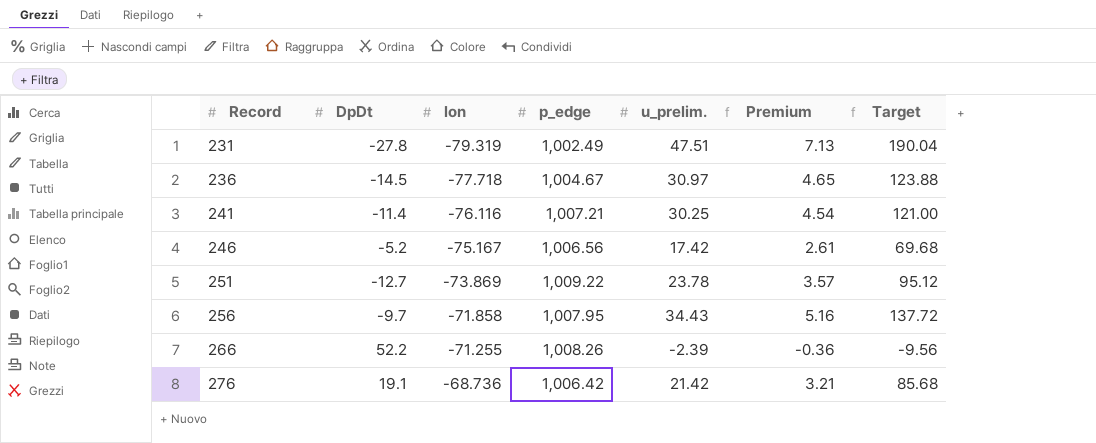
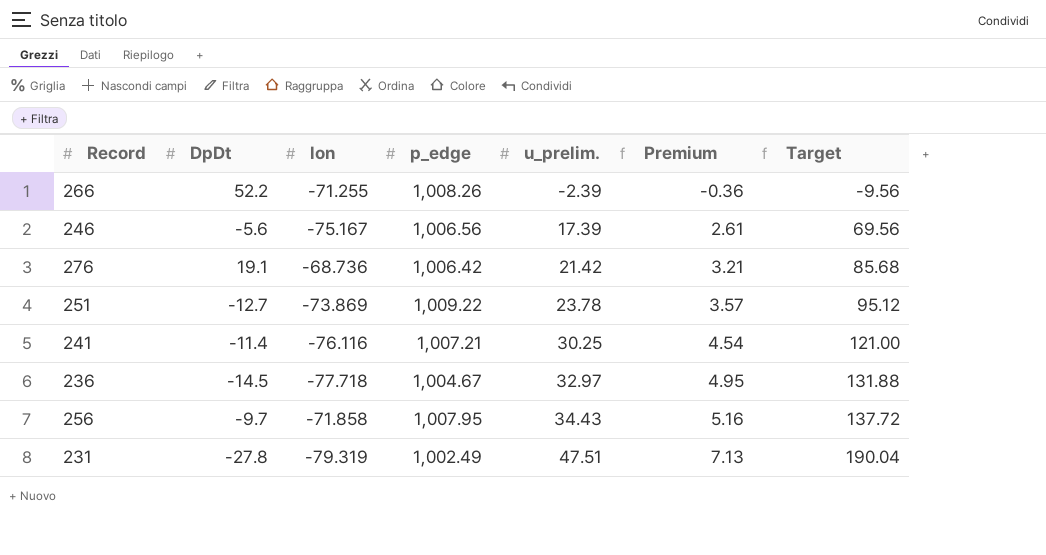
row order: Record ascending -> u_prelim. ascending
246 | DpDt: -5.2 -> -5.6
246 | u_prelim.: 17.42 -> 17.39
246 | Target: 69.68 -> 69.56
236 | u_prelim.: 30.97 -> 32.97
236 | Premium: 4.65 -> 4.95
236 | Target: 123.88 -> 131.88

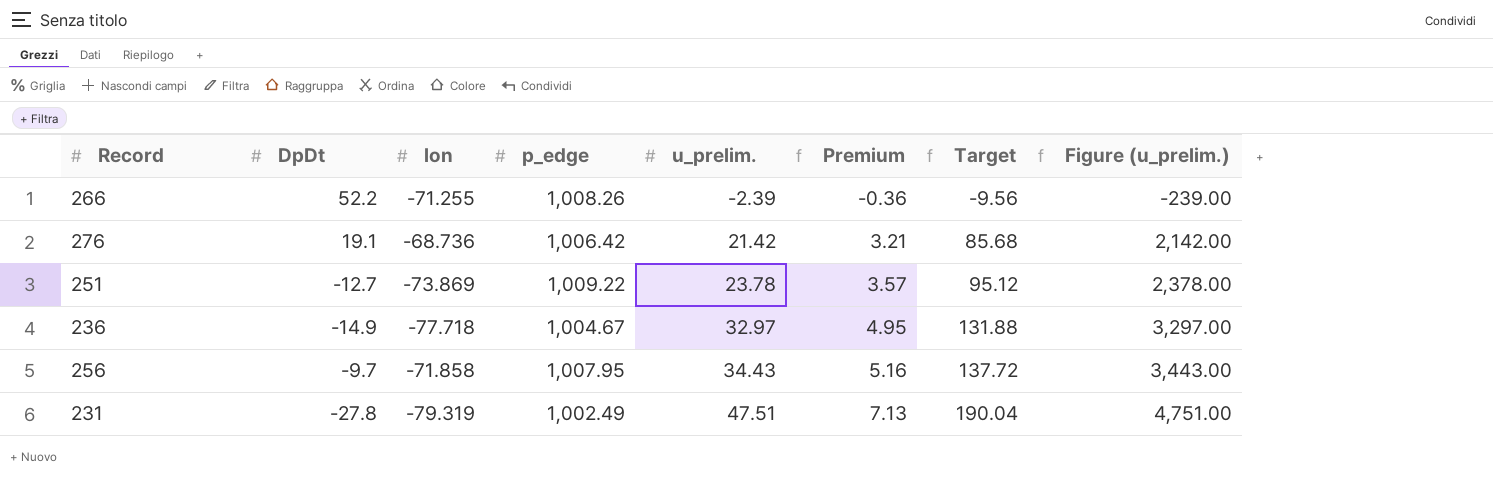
column Figure (u_prelim.) | formula: none -> [u_prelim.] * 100
row 246: -5.6 | -75.167 | 1,006.56 | 17.39 | 2.61 | 69.56 -> none
row 241: -11.4 | -76.116 | 1,007.21 | 30.25 | 4.54 | 121.00 -> none
236 | DpDt: -14.5 -> -14.9

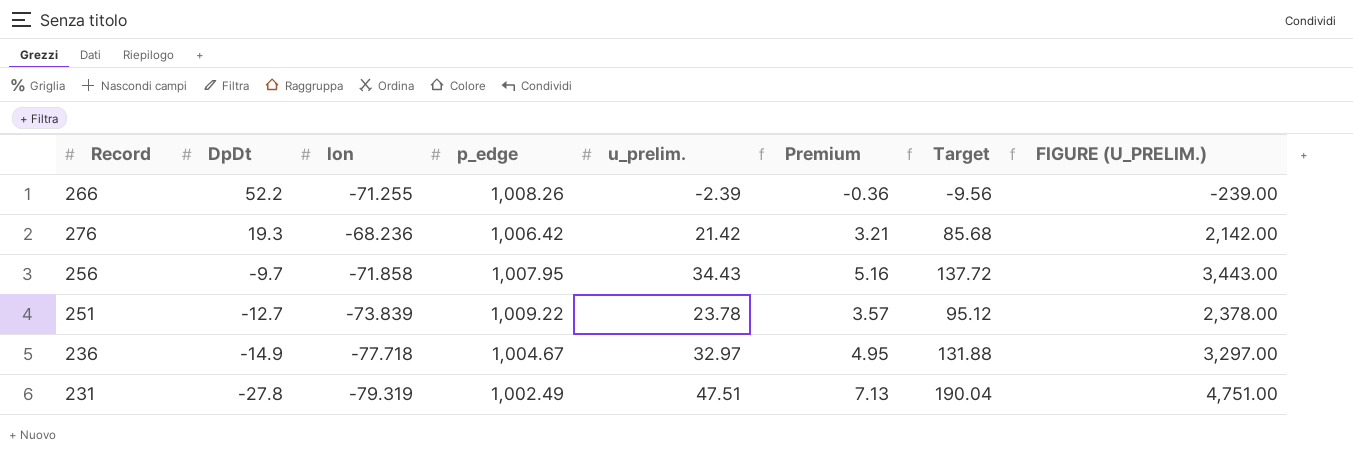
row order: u_prelim. ascending -> DpDt descending
column name: Figure (u_prelim.) -> FIGURE (U_PRELIM.)
276 | DpDt: 19.1 -> 19.3
276 | lon: -68.736 -> -68.236
251 | lon: -73.869 -> -73.839

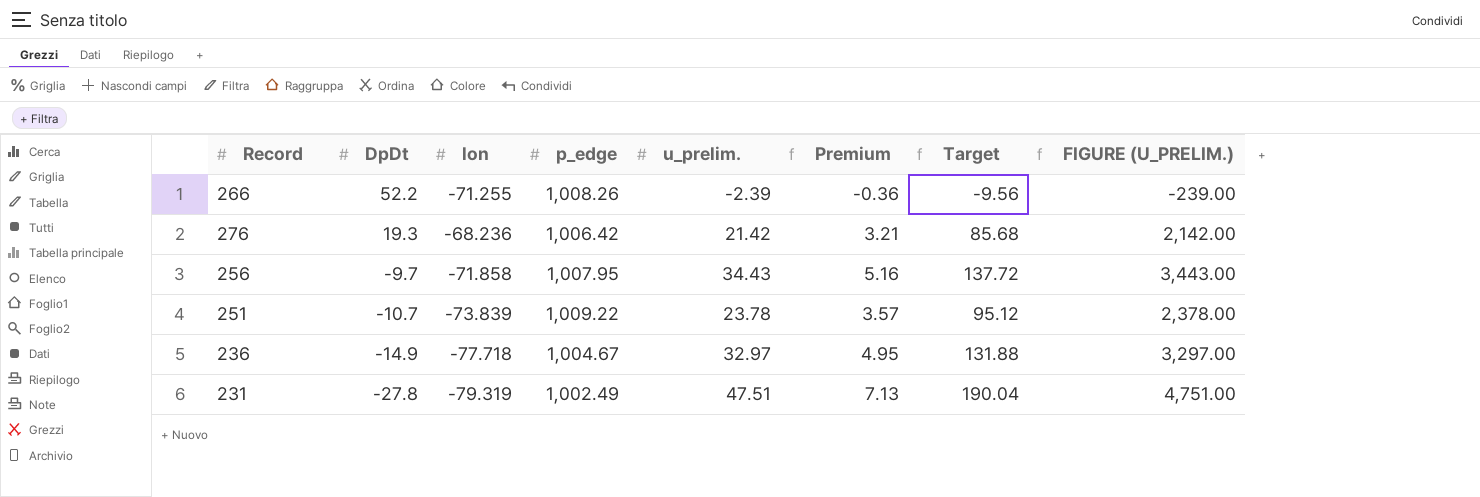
251 | DpDt: -12.7 -> -10.7

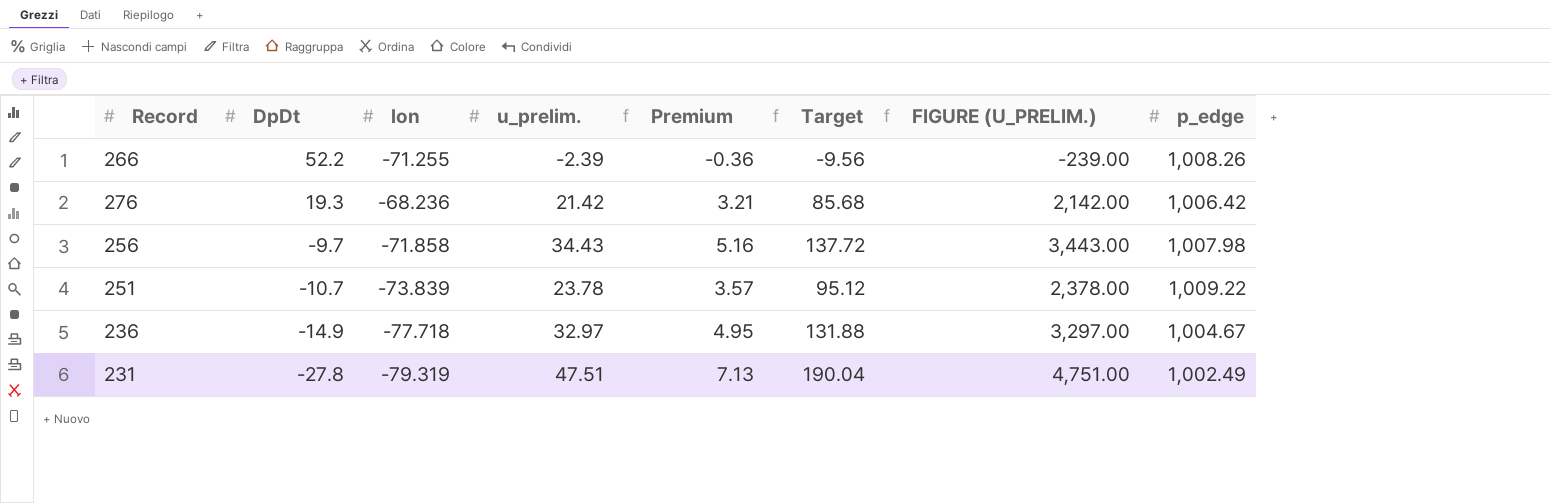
column p_edge | position: 4 -> 8
256 | p_edge: 1,007.95 -> 1,007.98

